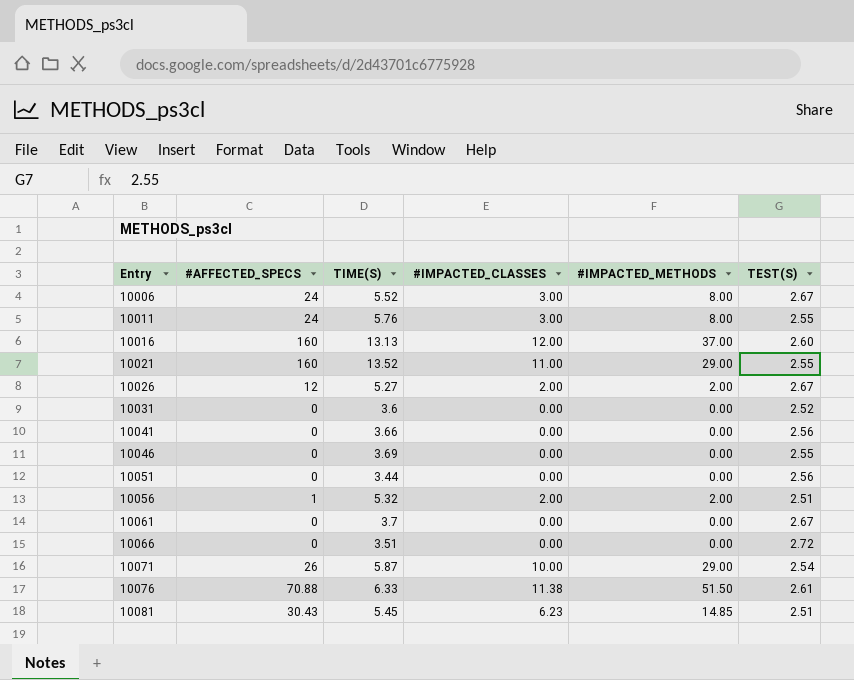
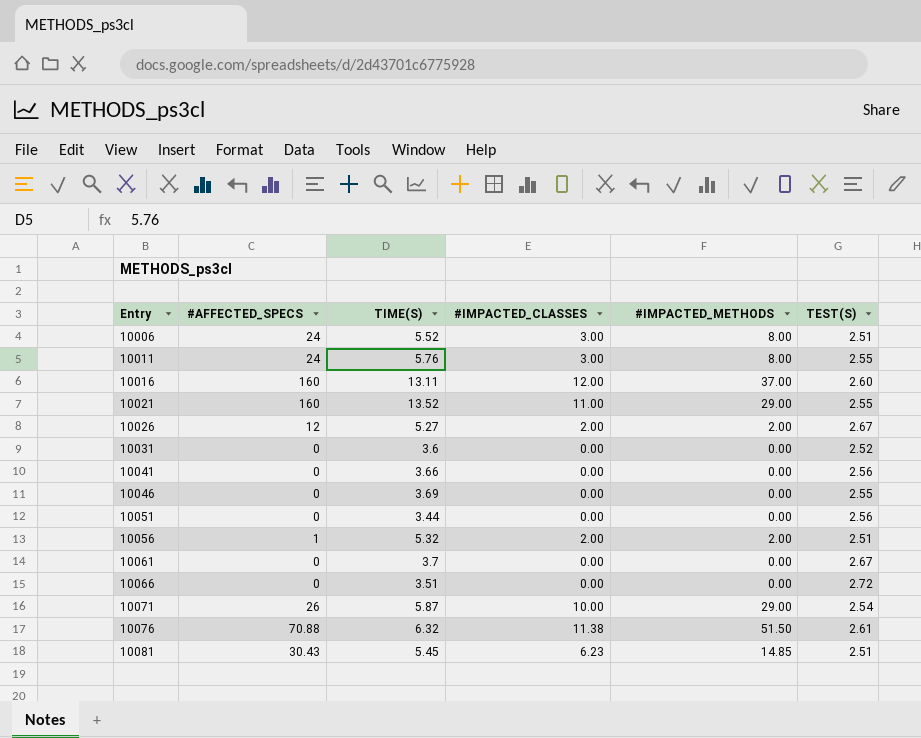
10006 | TEST(S): 2.67 -> 2.51
10016 | TIME(S): 13.13 -> 13.11
10076 | TIME(S): 6.33 -> 6.32

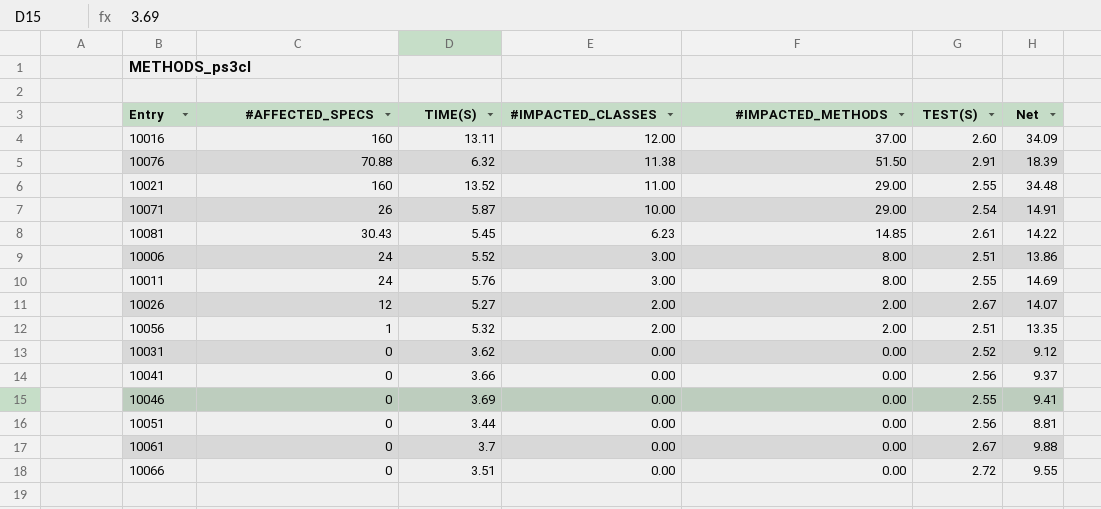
row order: Entry ascending -> #IMPACTED_CLASSES descending
column Net | formula: none -> [TIME(S)] * [TEST(S)]
10076 | TEST(S): 2.61 -> 2.91
10081 | TEST(S): 2.51 -> 2.61
10031 | TIME(S): 3.6 -> 3.62

